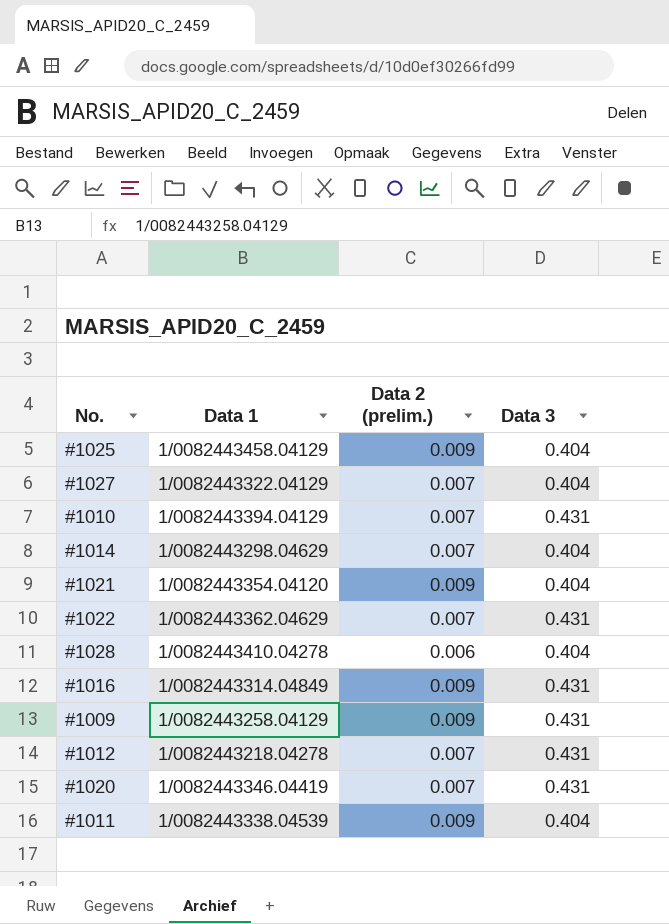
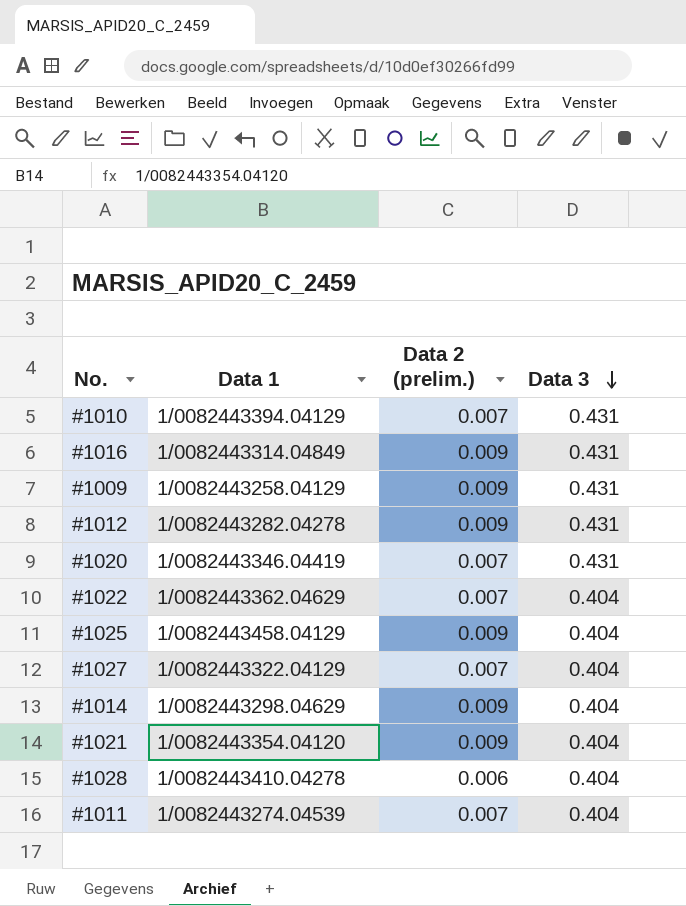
row order: none -> Data 3 descending
#1012 | Data 1: 1/0082443218.04278 -> 1/0082443282.04278
#1012 | Data 2 (prelim.): 0.007 -> 0.009
#1022 | Data 3: 0.431 -> 0.404
#1014 | Data 2 (prelim.): 0.007 -> 0.009
#1011 | Data 1: 1/0082443338.04539 -> 1/0082443274.04539
#1011 | Data 2 (prelim.): 0.009 -> 0.007

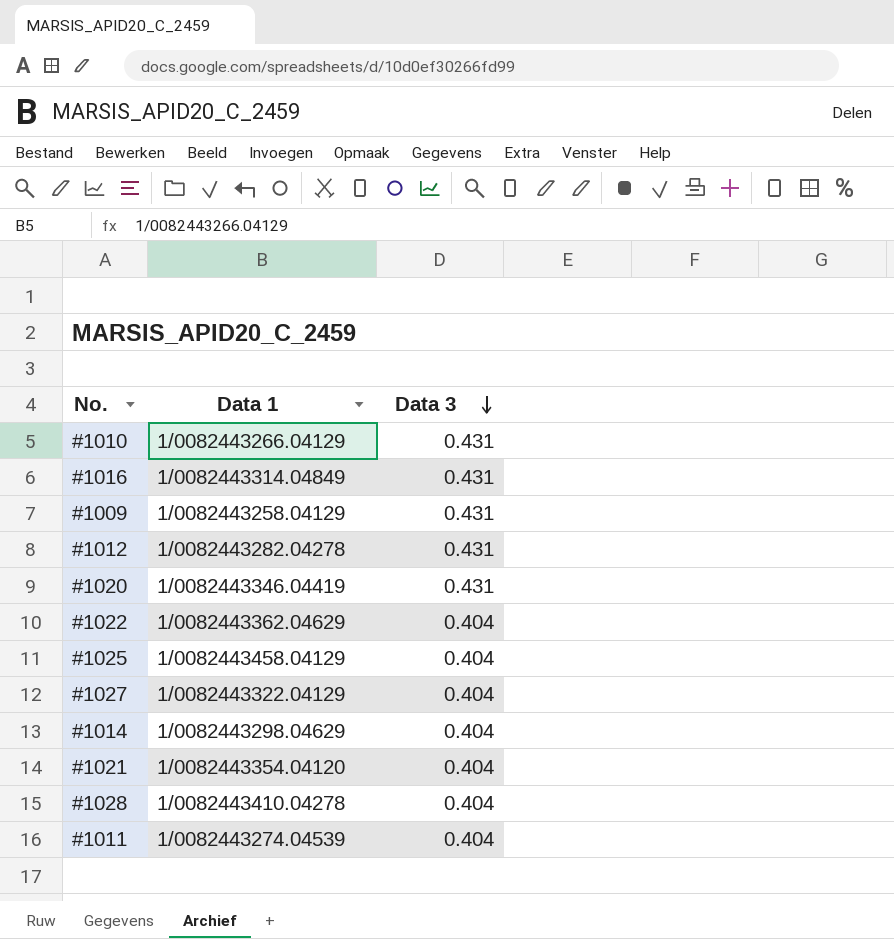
column Data 2 (prelim.) | position: 3 -> none
#1010 | Data 1: 1/0082443394.04129 -> 1/0082443266.04129

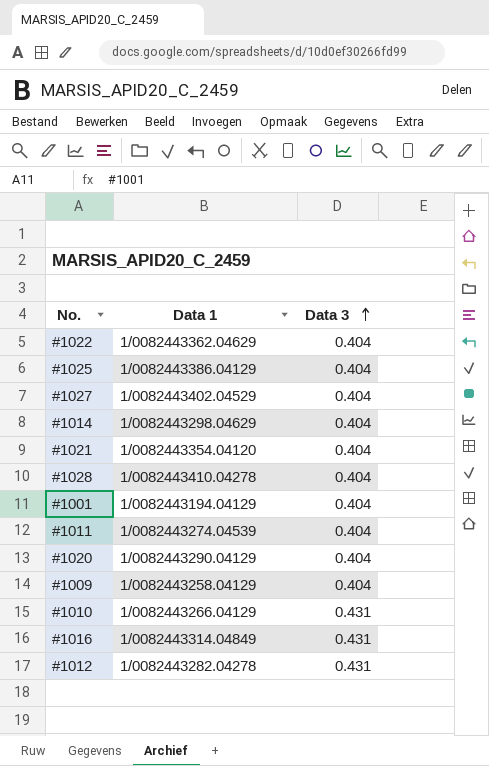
row order: Data 3 descending -> Data 3 ascending
#1025 | Data 1: 1/0082443458.04129 -> 1/0082443386.04129
#1027 | Data 1: 1/0082443322.04129 -> 1/0082443402.04529
row #1001: none -> 1/0082443194.04129 | 0.404
#1020 | Data 1: 1/0082443346.04419 -> 1/0082443290.04129
#1020 | Data 3: 0.431 -> 0.404
#1009 | Data 3: 0.431 -> 0.404

